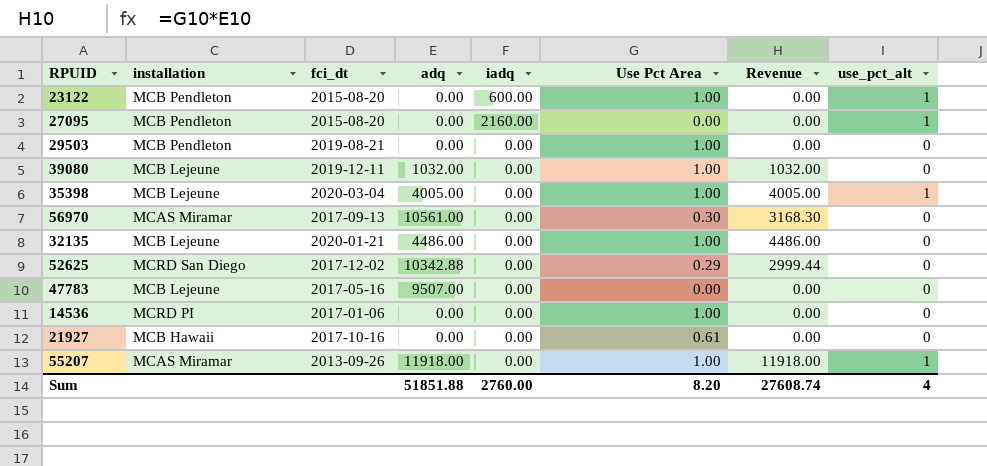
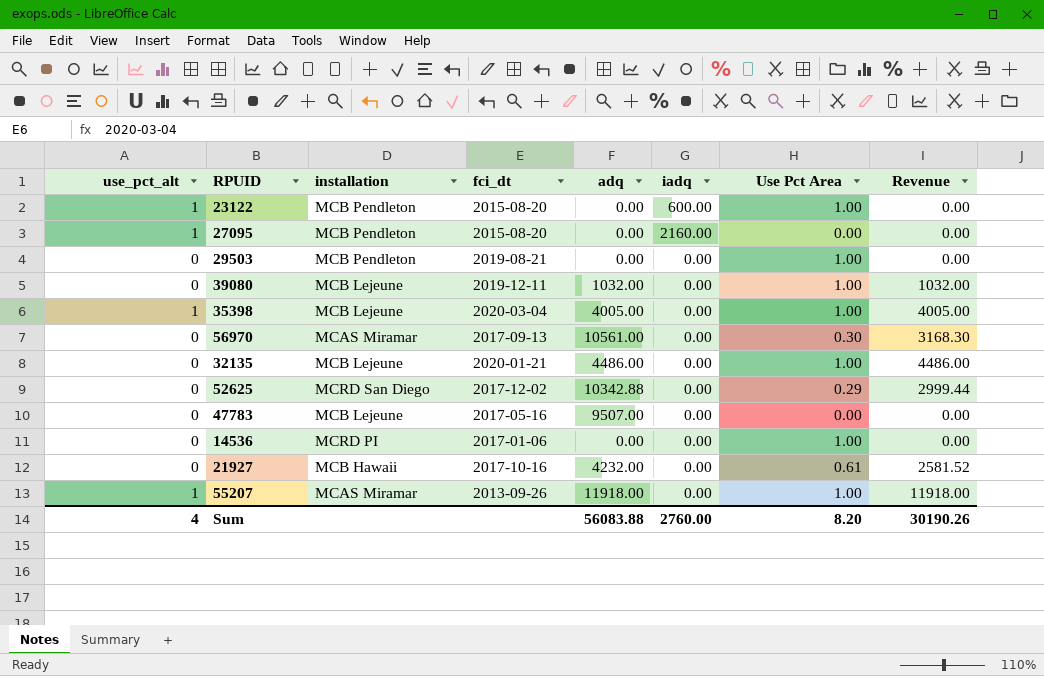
column use_pct_alt | position: 8 -> 1
21927 | adq: 0.00 -> 4232.00
21927 | Revenue: 0.00 -> 2581.52
Sum | adq: 51851.88 -> 56083.88
Sum | Revenue: 27608.74 -> 30190.26

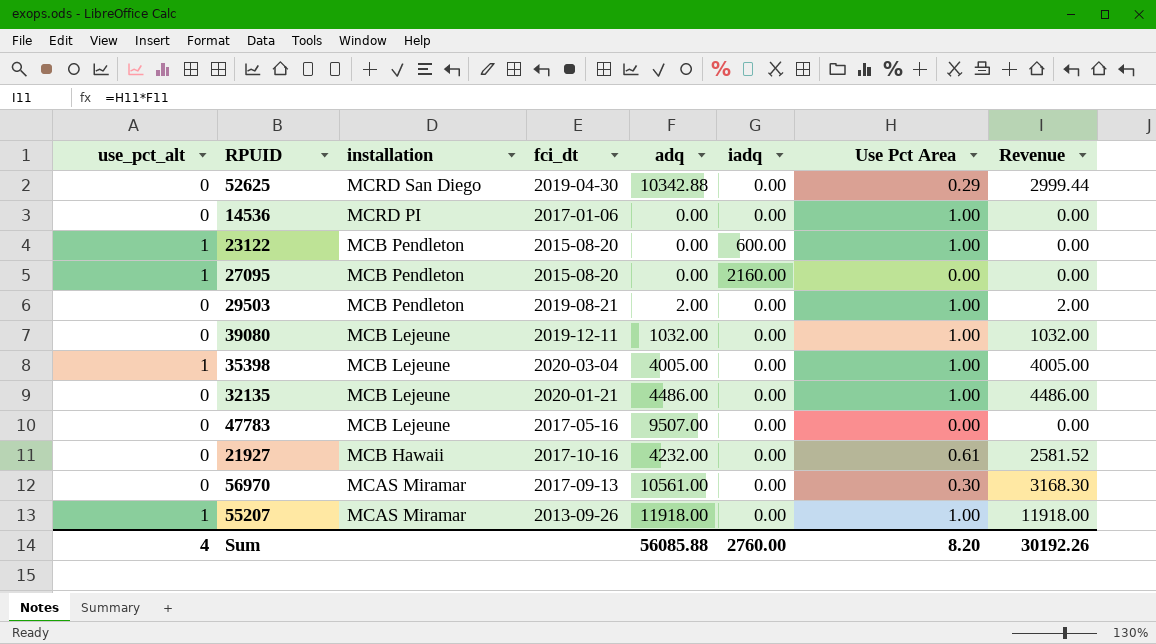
row order: none -> installation descending
52625 | fci_dt: 2017-12-02 -> 2019-04-30
29503 | adq: 0.00 -> 2.00
29503 | Revenue: 0.00 -> 2.00
Sum | adq: 56083.88 -> 56085.88
Sum | Revenue: 30190.26 -> 30192.26

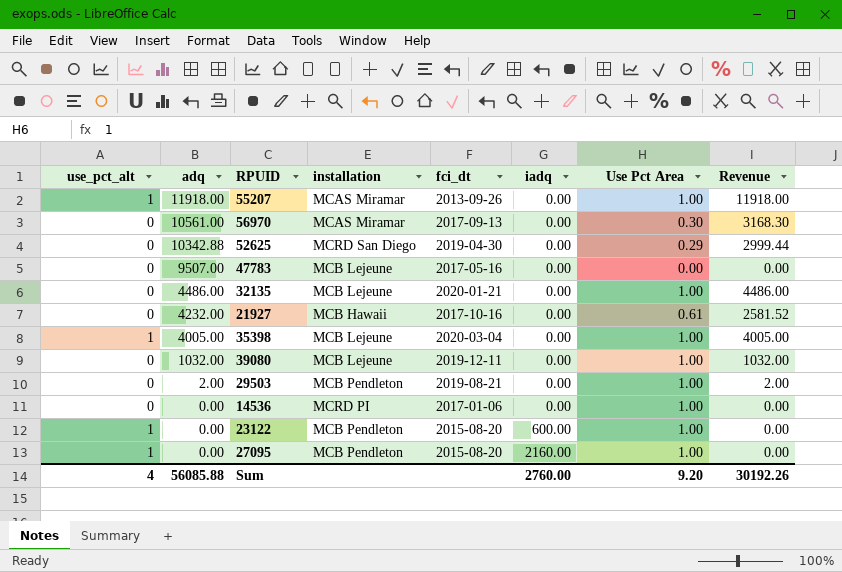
row order: installation descending -> adq descending
column adq | position: 5 -> 2
27095 | Use Pct Area: 0.00 -> 1.00
Sum | Use Pct Area: 8.20 -> 9.20

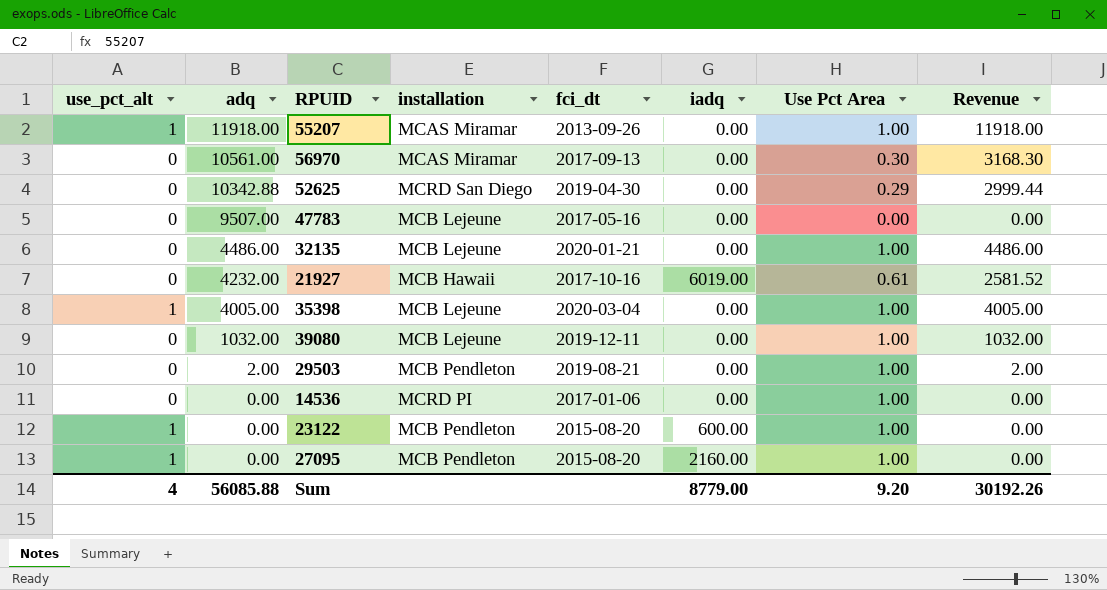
21927 | iadq: 0.00 -> 6019.00
Sum | iadq: 2760.00 -> 8779.00

